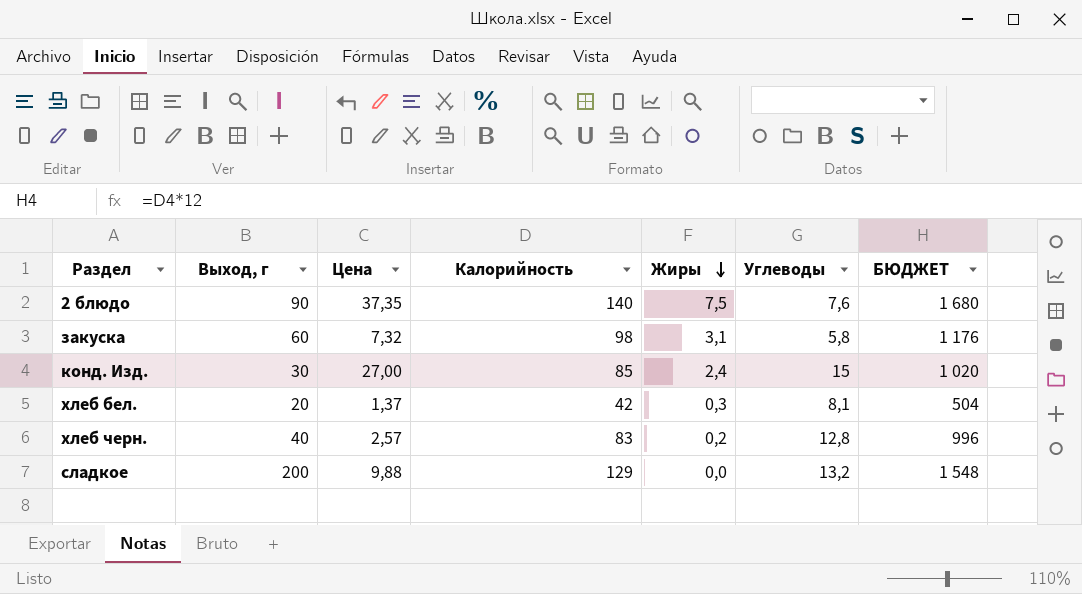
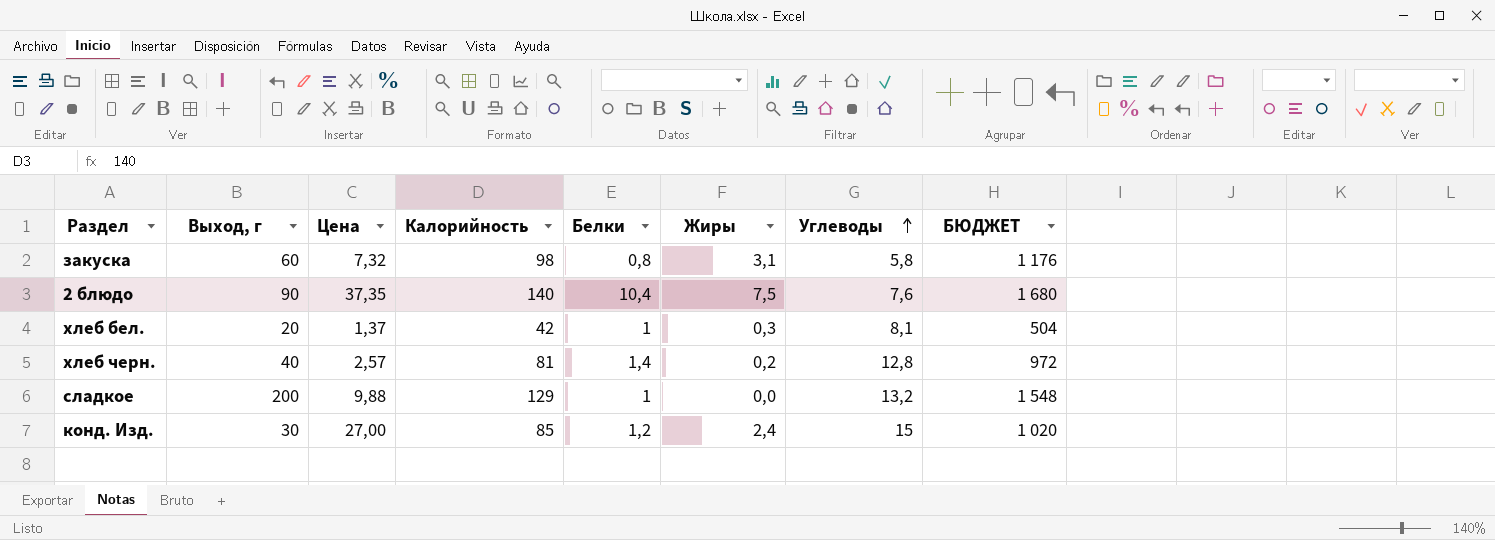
row order: Жиры descending -> Углеводы ascending
column Белки | position: none -> 5
хлеб черн. | Калорийность: 83 -> 81
хлеб черн. | БЮДЖЕТ: 996 -> 972

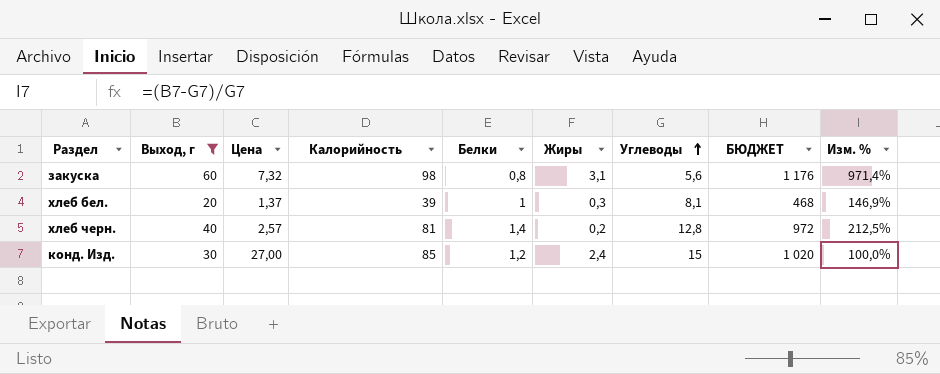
filter: none -> Выход, г <= 60
column Изм. % | formula: none -> ([Выход, г] - [Углеводы]) / [Углеводы]
закуска | Углеводы: 5,8 -> 5,6
хлеб бел. | Калорийность: 42 -> 39
хлеб бел. | БЮДЖЕТ: 504 -> 468

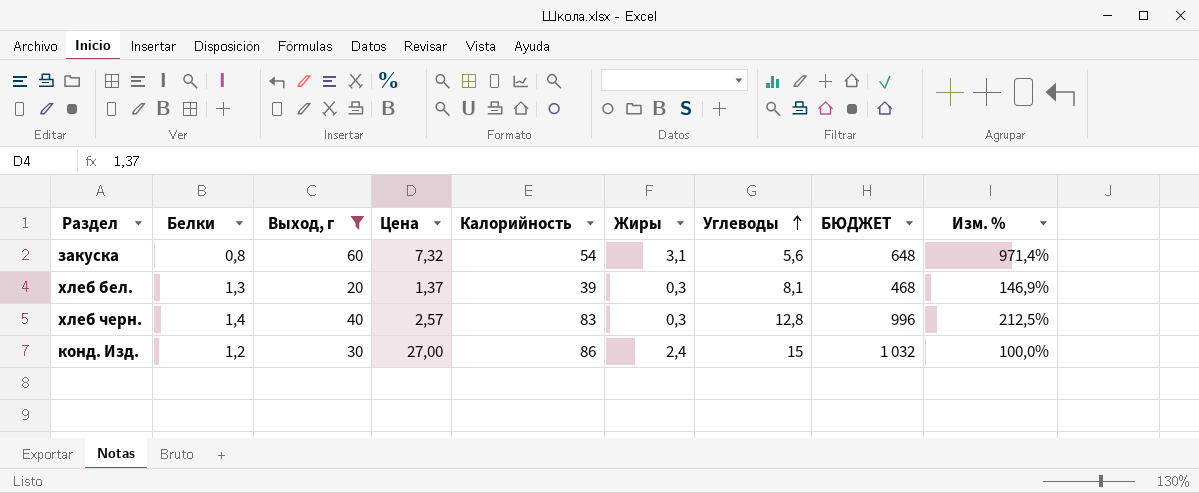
column Белки | position: 5 -> 2
закуска | Калорийность: 98 -> 54
закуска | БЮДЖЕТ: 1 176 -> 648
хлеб бел. | Белки: 1 -> 1,3
хлеб черн. | Калорийность: 81 -> 83
хлеб черн. | Жиры: 0,2 -> 0,3
хлеб черн. | БЮДЖЕТ: 972 -> 996
конд. Изд. | Калорийность: 85 -> 86
конд. Изд. | БЮДЖЕТ: 1 020 -> 1 032

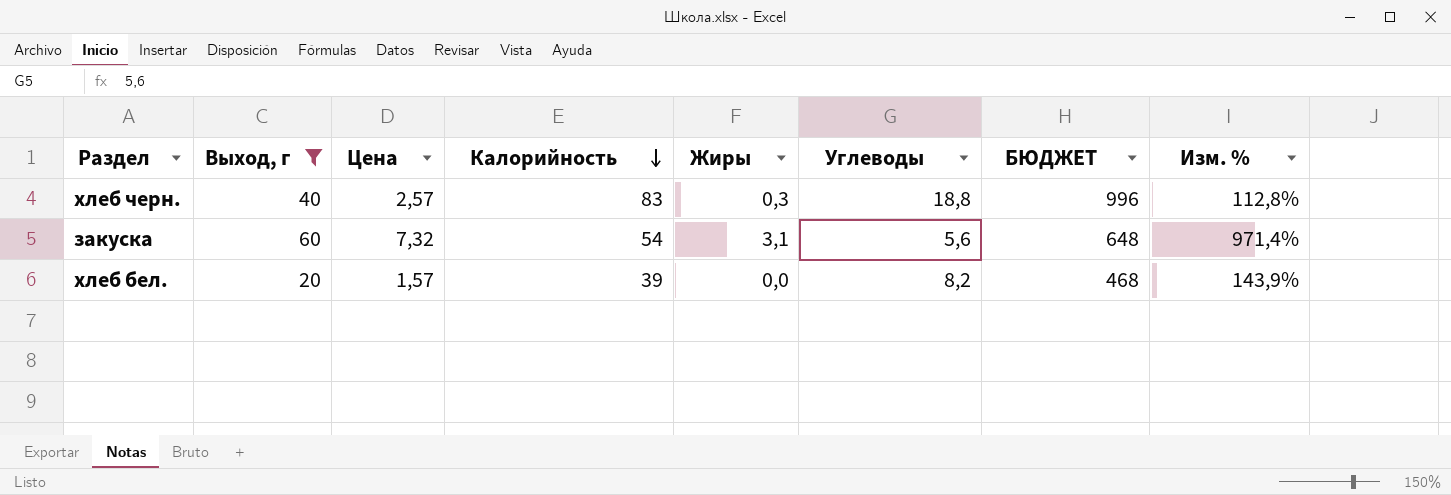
row order: Углеводы ascending -> Калорийность descending
column Белки | position: 2 -> none
row конд. Изд.: 1,2 | 30 | 27,00 | 86 | 2,4 | 15 | 1 032 | 100,0% -> none
хлеб черн. | Углеводы: 12,8 -> 18,8
хлеб черн. | Изм. %: 212,5% -> 112,8%
хлеб бел. | Цена: 1,37 -> 1,57
хлеб бел. | Жиры: 0,3 -> 0,0
хлеб бел. | Углеводы: 8,1 -> 8,2
хлеб бел. | Изм. %: 146,9% -> 143,9%

